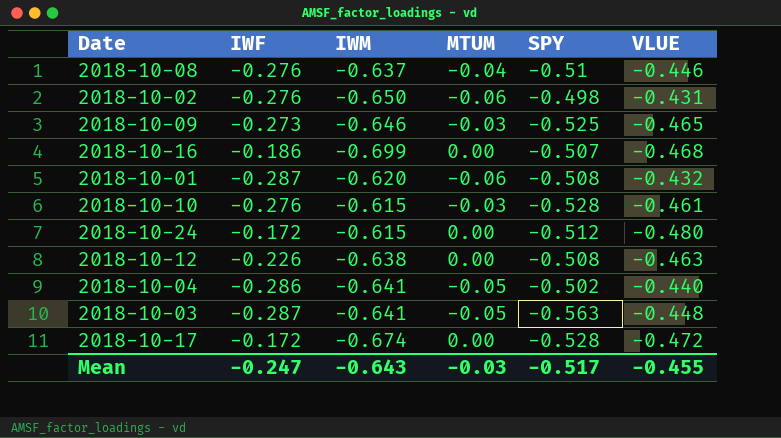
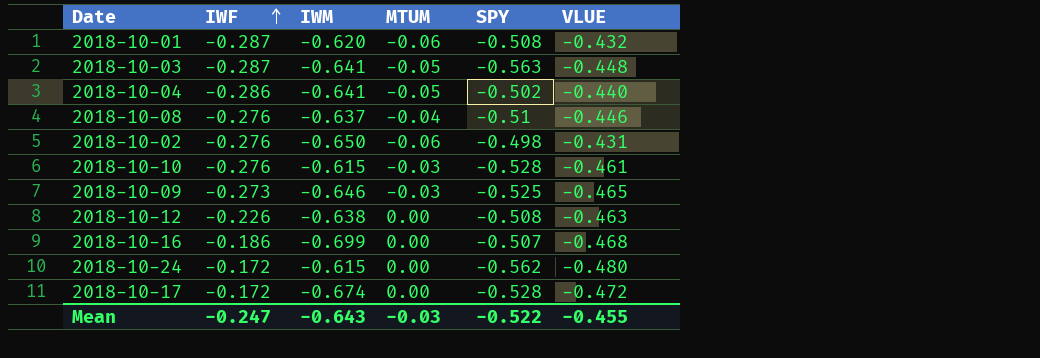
row order: none -> IWF ascending
2018-10-24 | SPY: -0.512 -> -0.562
Mean | SPY: -0.517 -> -0.522

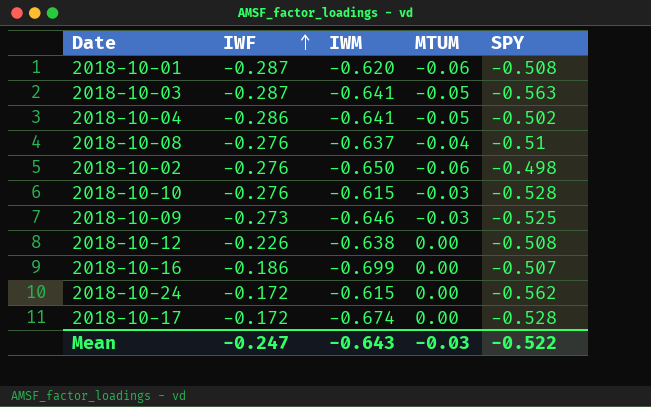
column VLUE | position: 6 -> none

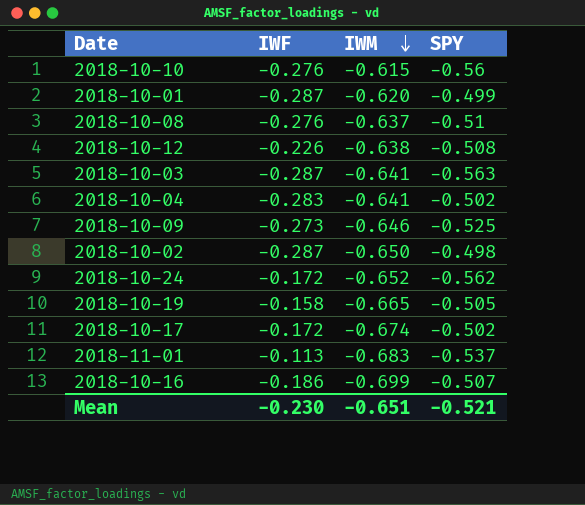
row order: IWF ascending -> IWM descending
column MTUM | position: 4 -> none
2018-10-10 | SPY: -0.528 -> -0.56
2018-10-01 | SPY: -0.508 -> -0.499
2018-10-04 | IWF: -0.286 -> -0.283
2018-10-02 | IWF: -0.276 -> -0.287
2018-10-24 | IWM: -0.615 -> -0.652
row 2018-10-19: none -> -0.158 | -0.665 | -0.505
2018-10-17 | SPY: -0.528 -> -0.502
row 2018-11-01: none -> -0.113 | -0.683 | -0.537
Mean | IWF: -0.247 -> -0.230
Mean | IWM: -0.643 -> -0.651
Mean | SPY: -0.522 -> -0.521

